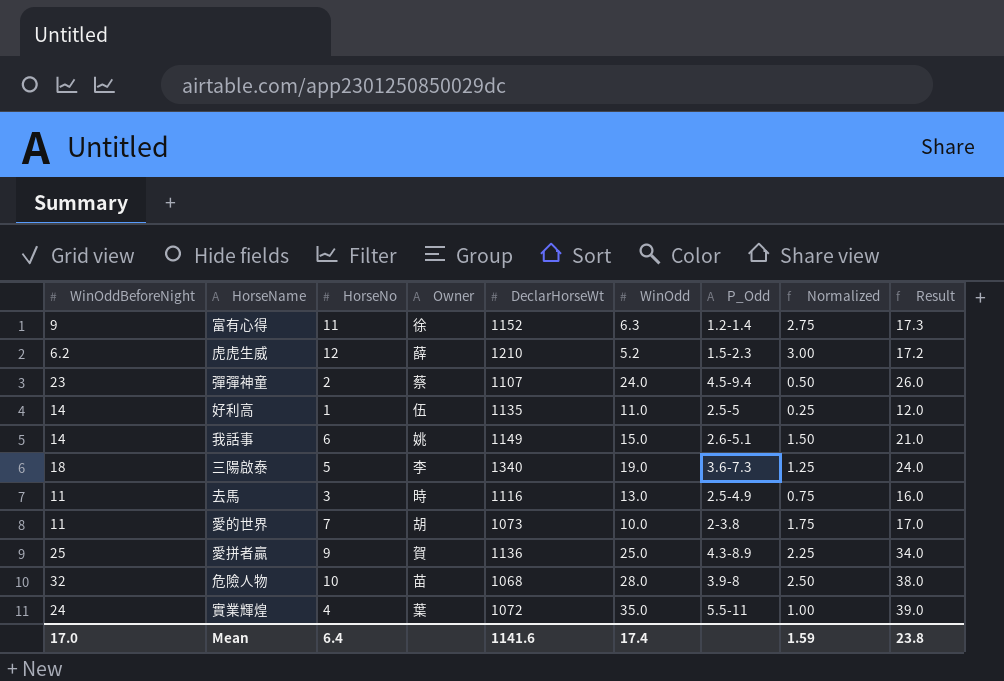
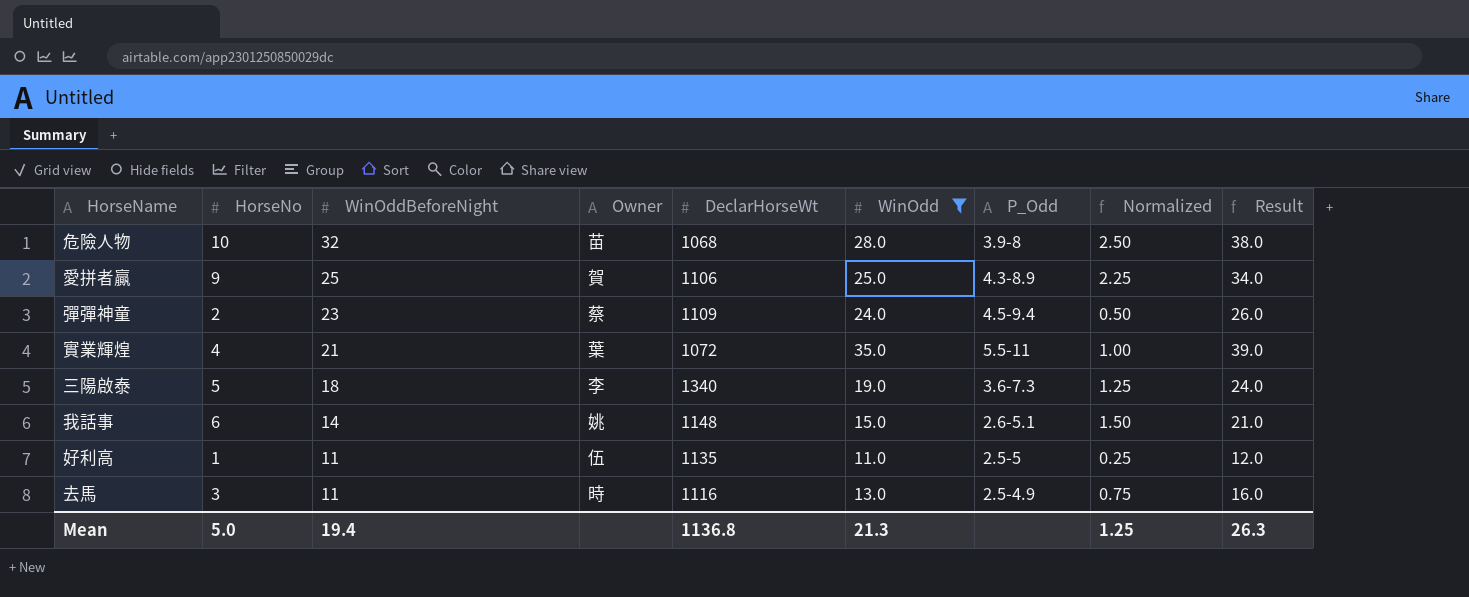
filter: none -> WinOdd >= 11.0
row order: none -> WinOddBeforeNight descending
column WinOddBeforeNight | position: 1 -> 3
愛拼者贏 | DeclarHorseWt: 1136 -> 1106
彈彈神童 | DeclarHorseWt: 1107 -> 1109
實業輝煌 | WinOddBeforeNight: 24 -> 21
我話事 | DeclarHorseWt: 1149 -> 1148
好利高 | WinOddBeforeNight: 14 -> 11
Mean | HorseNo: 6.4 -> 5.0
Mean | WinOddBeforeNight: 17.0 -> 19.4
Mean | DeclarHorseWt: 1141.6 -> 1136.8
Mean | WinOdd: 17.4 -> 21.3
Mean | Normalized: 1.59 -> 1.25
Mean | Result: 23.8 -> 26.3

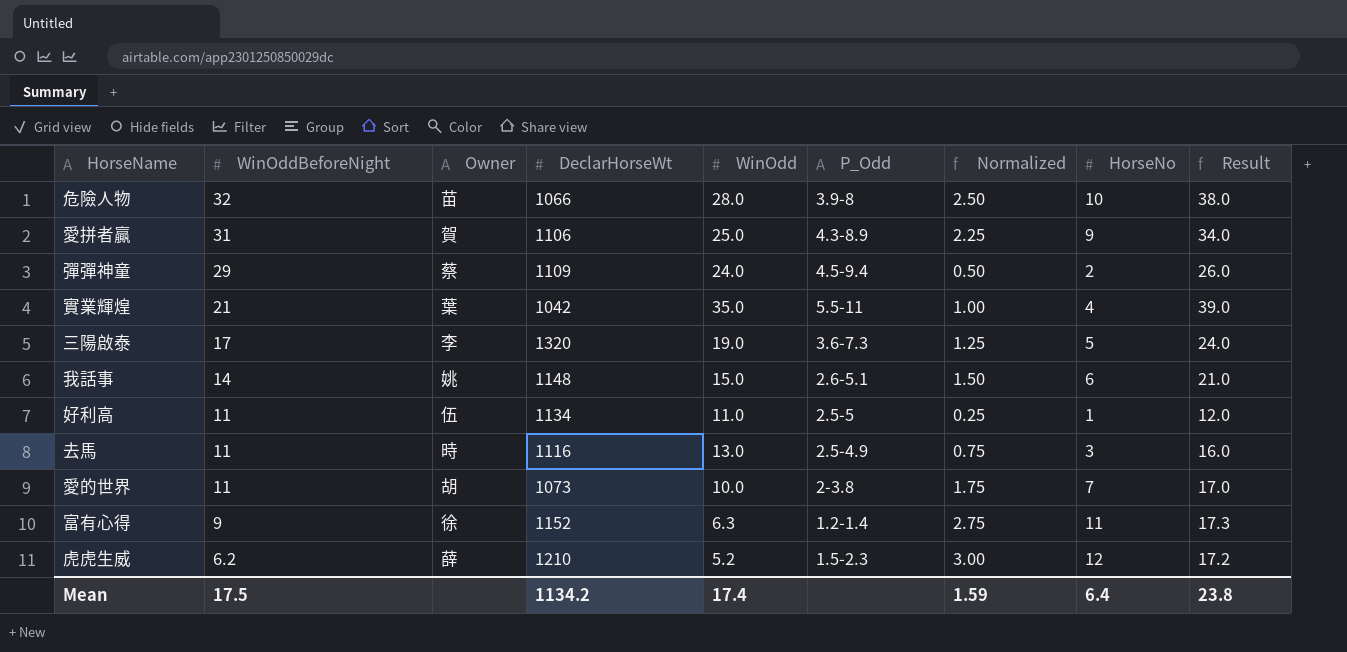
filter: WinOdd >= 11.0 -> none
column HorseNo | position: 2 -> 8
危險人物 | DeclarHorseWt: 1068 -> 1066
愛拼者贏 | WinOddBeforeNight: 25 -> 31
彈彈神童 | WinOddBeforeNight: 23 -> 29
實業輝煌 | DeclarHorseWt: 1072 -> 1042
三陽啟泰 | WinOddBeforeNight: 18 -> 17
三陽啟泰 | DeclarHorseWt: 1340 -> 1320
好利高 | DeclarHorseWt: 1135 -> 1134
Mean | WinOddBeforeNight: 19.4 -> 17.5
Mean | DeclarHorseWt: 1136.8 -> 1134.2
Mean | WinOdd: 21.3 -> 17.4
Mean | Normalized: 1.25 -> 1.59
Mean | HorseNo: 5.0 -> 6.4
Mean | Result: 26.3 -> 23.8

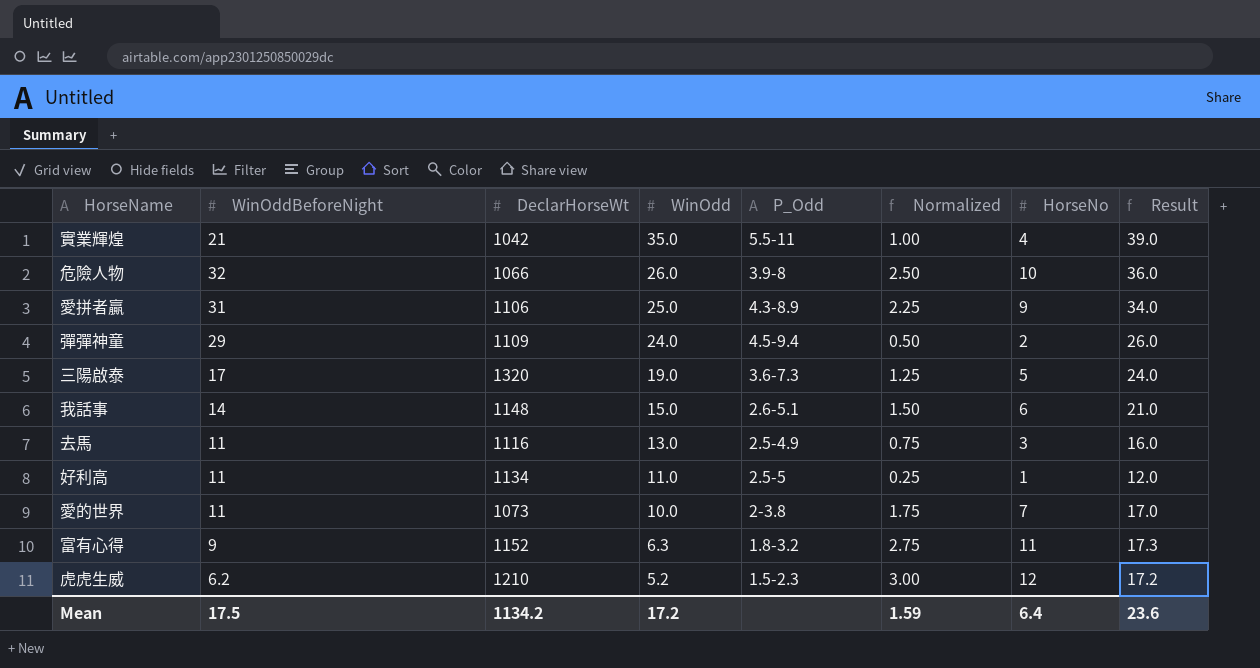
row order: WinOddBeforeNight descending -> WinOdd descending
column Owner | position: 3 -> none
危險人物 | WinOdd: 28.0 -> 26.0
危險人物 | Result: 38.0 -> 36.0
富有心得 | P_Odd: 1.2-1.4 -> 1.8-3.2
Mean | WinOdd: 17.4 -> 17.2
Mean | Result: 23.8 -> 23.6

